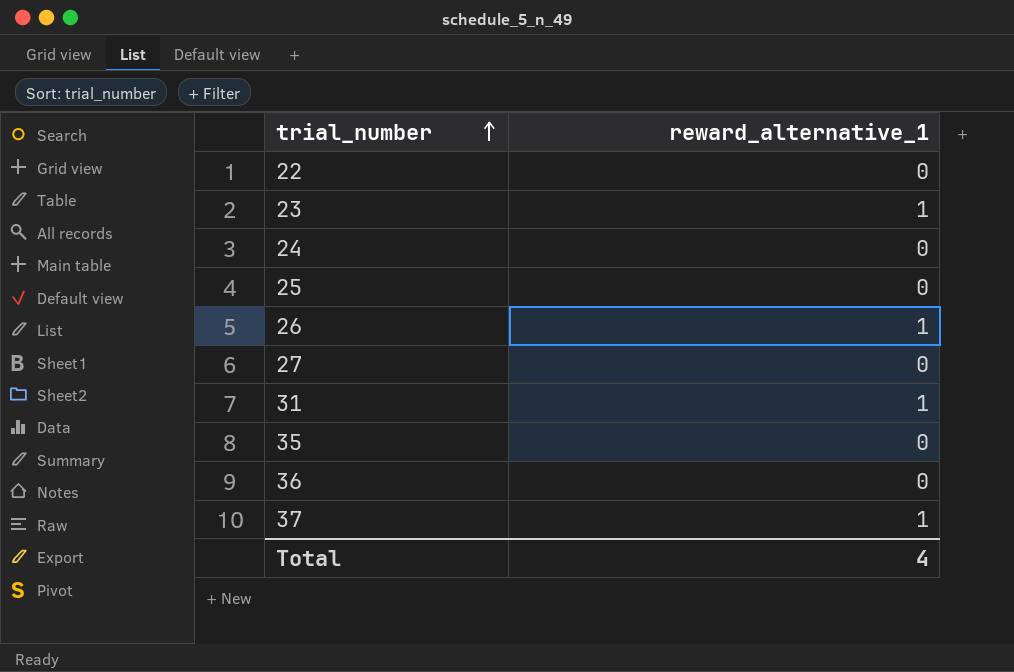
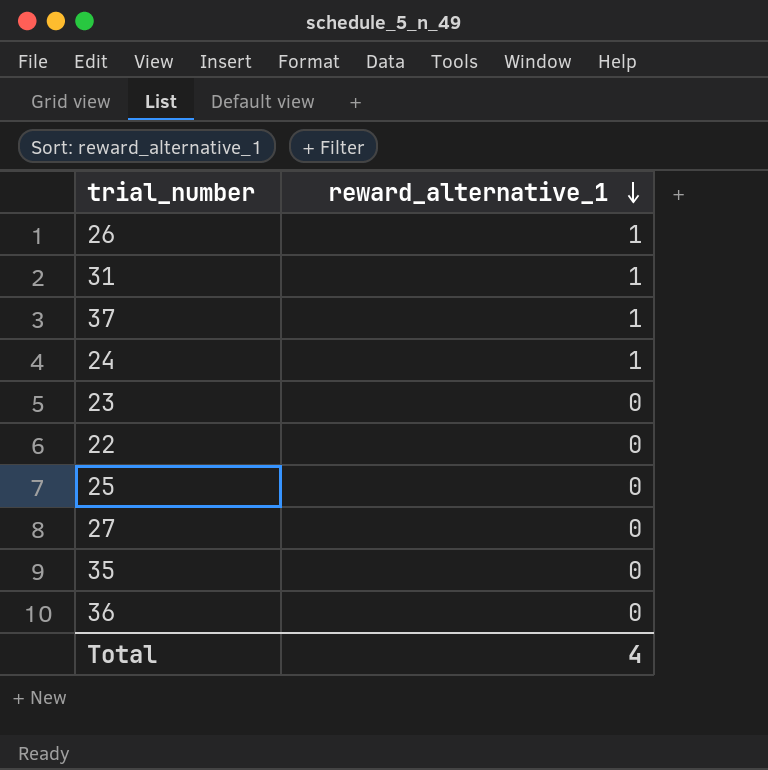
row order: trial_number ascending -> reward_alternative_1 descending
24 | reward_alternative_1: 0 -> 1
23 | reward_alternative_1: 1 -> 0

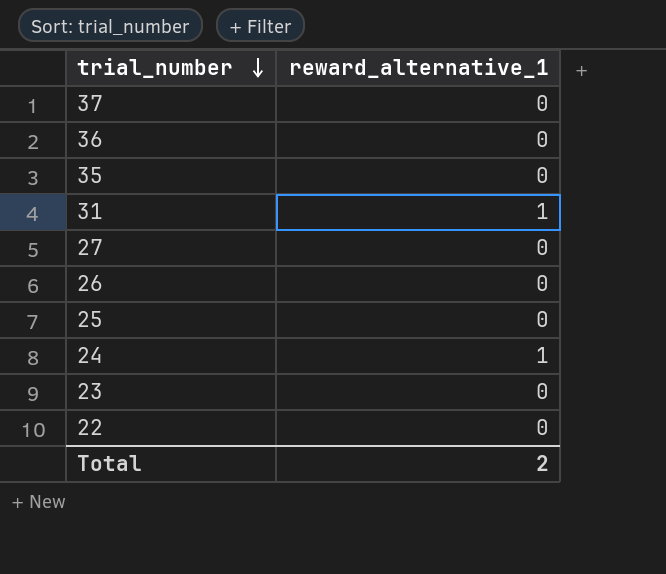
row order: reward_alternative_1 descending -> trial_number descending
37 | reward_alternative_1: 1 -> 0
26 | reward_alternative_1: 1 -> 0
Total | reward_alternative_1: 4 -> 2

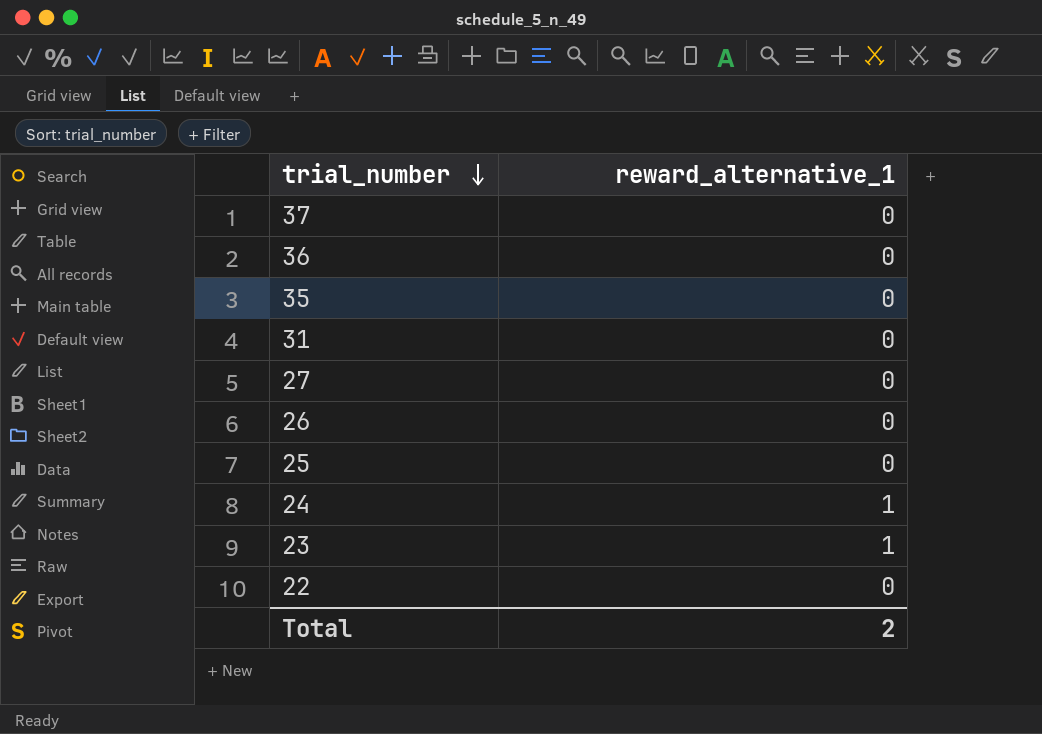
31 | reward_alternative_1: 1 -> 0
23 | reward_alternative_1: 0 -> 1

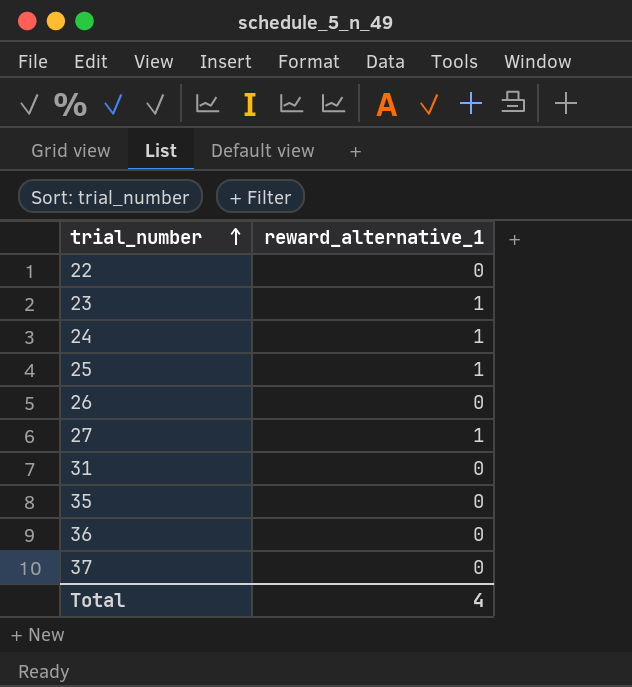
row order: trial_number descending -> trial_number ascending
25 | reward_alternative_1: 0 -> 1
27 | reward_alternative_1: 0 -> 1
Total | reward_alternative_1: 2 -> 4

